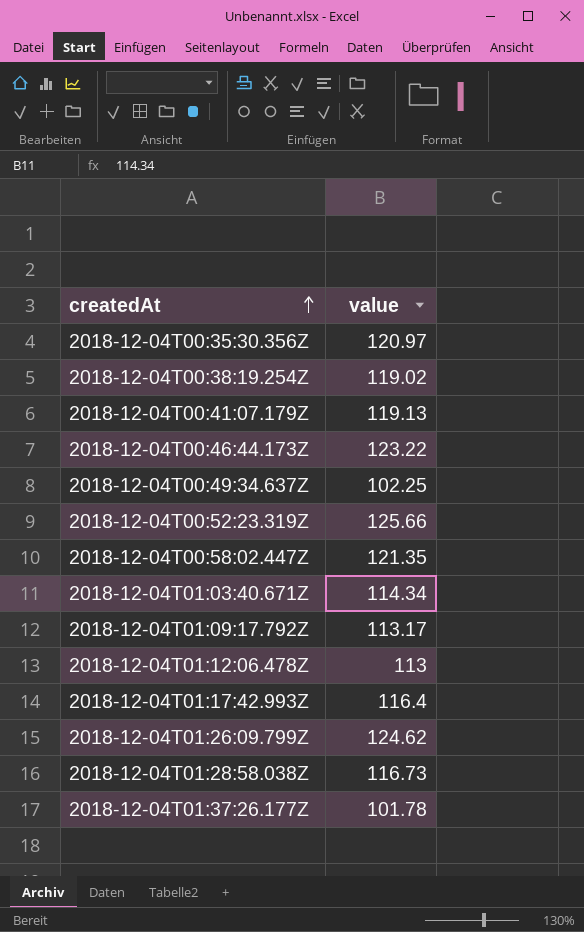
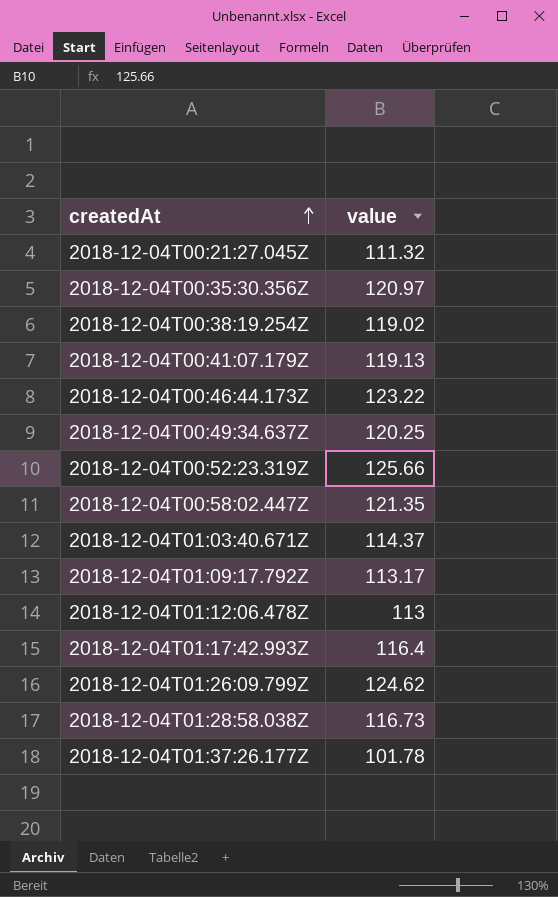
row 2018-12-04T00:21:27.045Z: none -> 111.32
2018-12-04T00:49:34.637Z | value: 102.25 -> 120.25
2018-12-04T01:03:40.671Z | value: 114.34 -> 114.37

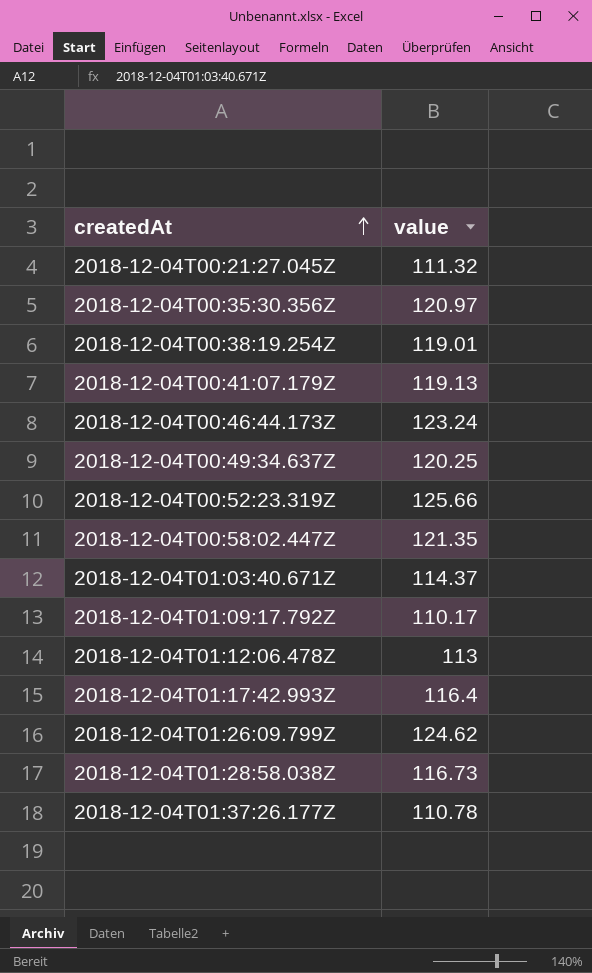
2018-12-04T00:38:19.254Z | value: 119.02 -> 119.01
2018-12-04T00:46:44.173Z | value: 123.22 -> 123.24
2018-12-04T01:09:17.792Z | value: 113.17 -> 110.17
2018-12-04T01:37:26.177Z | value: 101.78 -> 110.78

